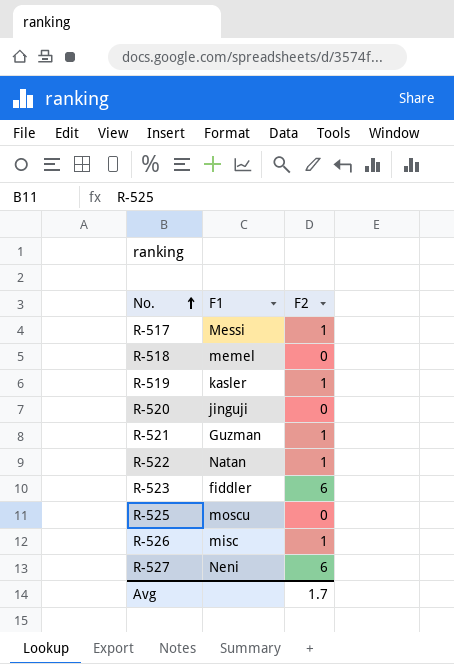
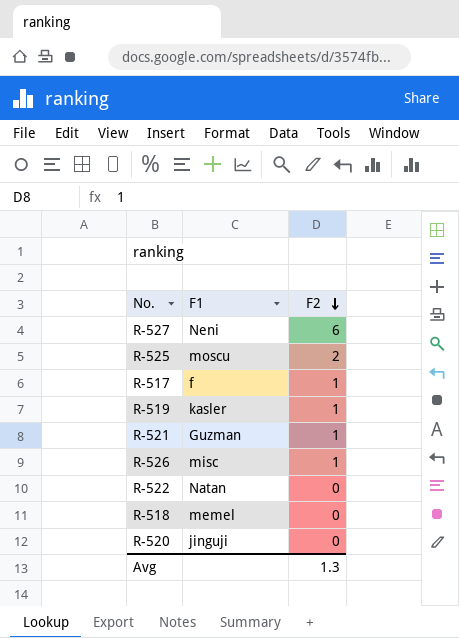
row order: No. ascending -> F2 descending
row R-523: fiddler | 6 -> none
R-525 | F2: 0 -> 2
R-517 | F1: Messi -> f
R-522 | F2: 1 -> 0
Avg | F2: 1.7 -> 1.3

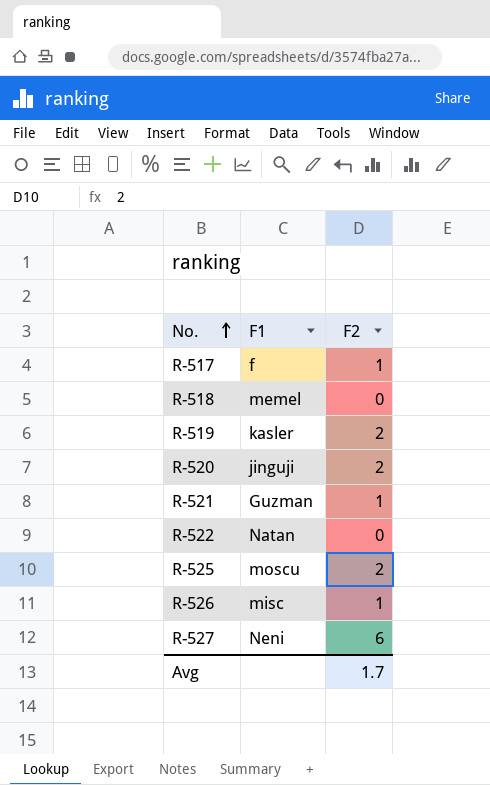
row order: F2 descending -> No. ascending
R-519 | F2: 1 -> 2
R-520 | F2: 0 -> 2
Avg | F2: 1.3 -> 1.7

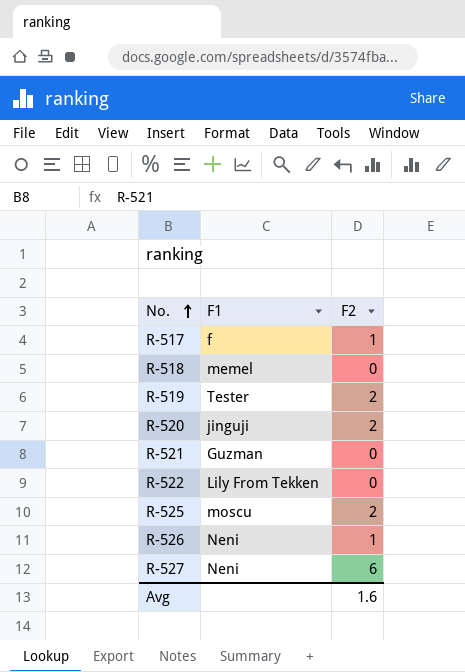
R-519 | F1: kasler -> Tester
R-521 | F2: 1 -> 0
R-522 | F1: Natan -> Lily From Tekken
R-526 | F1: misc -> Neni
Avg | F2: 1.7 -> 1.6

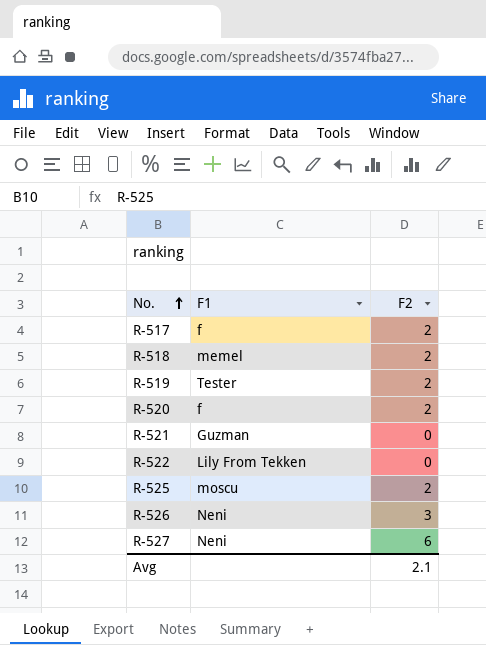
R-517 | F2: 1 -> 2
R-518 | F2: 0 -> 2
R-520 | F1: jinguji -> f
R-526 | F2: 1 -> 3
Avg | F2: 1.6 -> 2.1

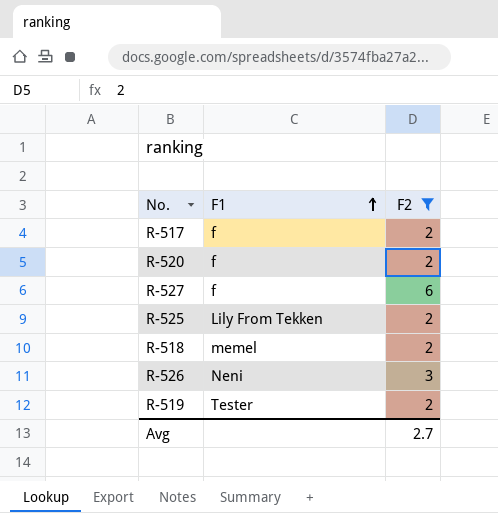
filter: none -> F2 != 0
row order: No. ascending -> F1 ascending
R-527 | F1: Neni -> f
R-525 | F1: moscu -> Lily From Tekken
Avg | F2: 2.1 -> 2.7

